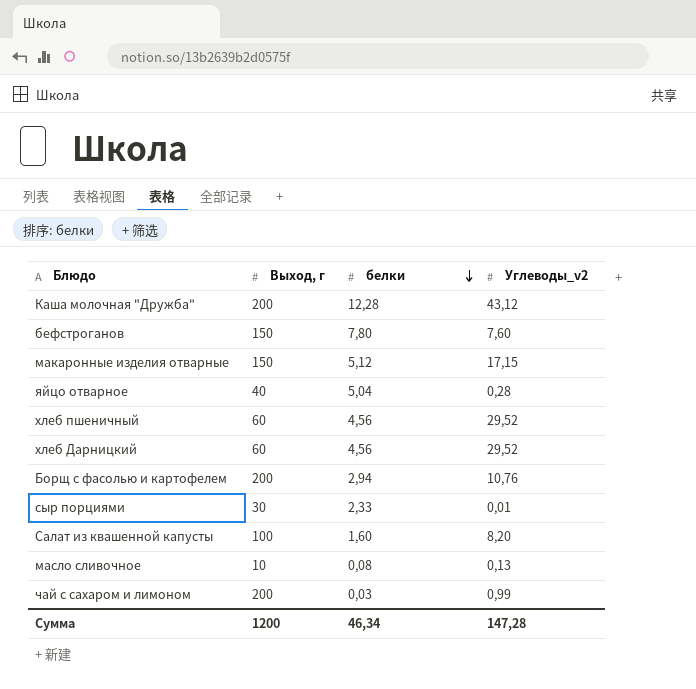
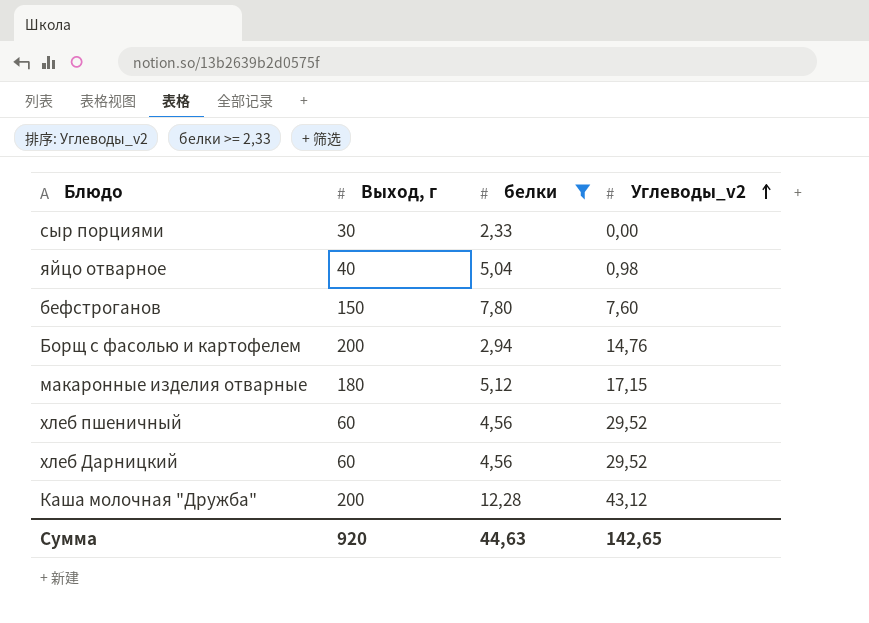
filter: none -> белки >= 2,33
row order: белки descending -> Углеводы_v2 ascending
сыр порциями | Углеводы_v2: 0,01 -> 0,00
яйцо отварное | Углеводы_v2: 0,28 -> 0,98
Борщ с фасолью и картофелем | Углеводы_v2: 10,76 -> 14,76
макаронные изделия отварные | Выход, г: 150 -> 180
Сумма | Выход, г: 1200 -> 920
Сумма | белки: 46,34 -> 44,63
Сумма | Углеводы_v2: 147,28 -> 142,65

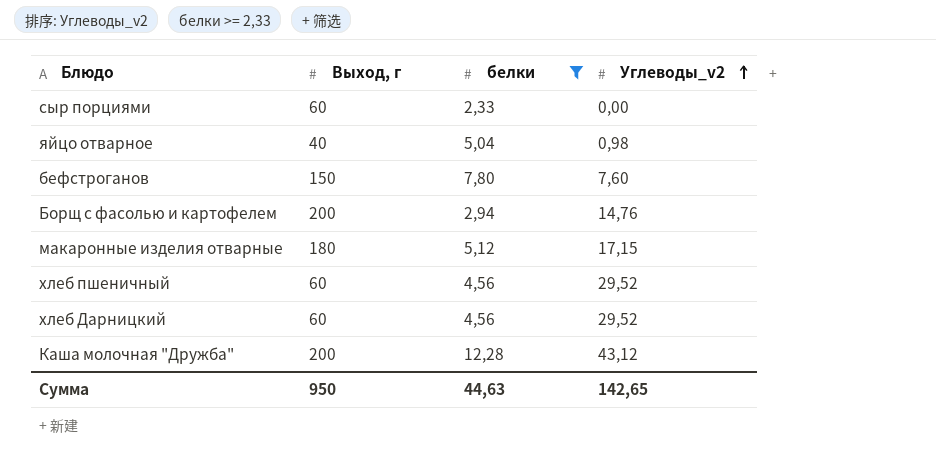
сыр порциями | Выход, г: 30 -> 60
Сумма | Выход, г: 920 -> 950

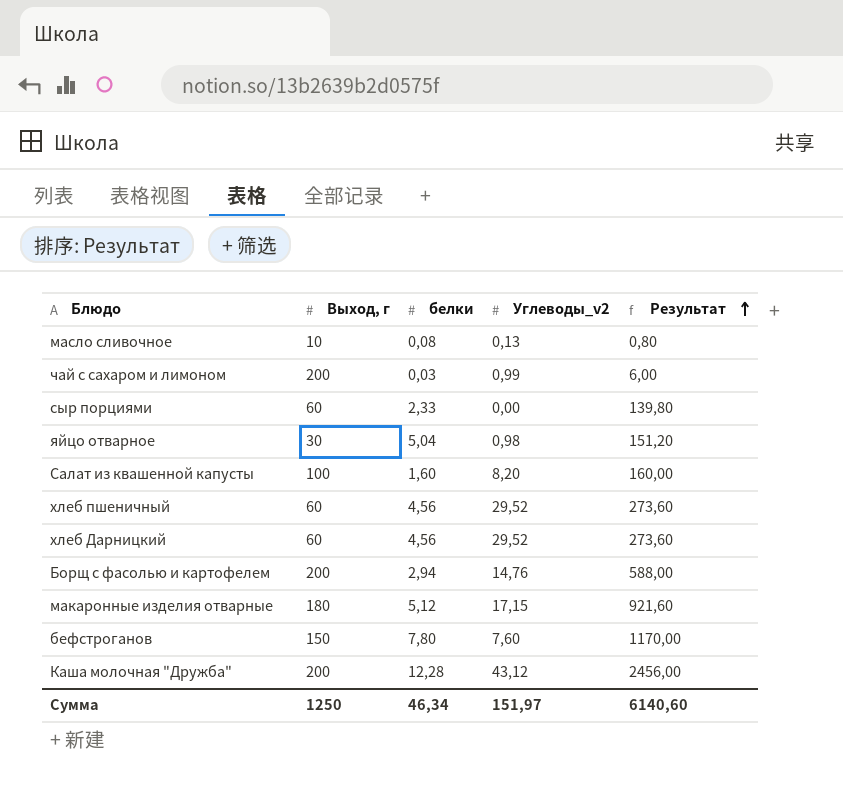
filter: белки >= 2,33 -> none
row order: Углеводы_v2 ascending -> Результат ascending
column Результат | formula: none -> [Выход, г] * [белки]
яйцо отварное | Выход, г: 40 -> 30
Сумма | Выход, г: 950 -> 1250
Сумма | белки: 44,63 -> 46,34
Сумма | Углеводы_v2: 142,65 -> 151,97

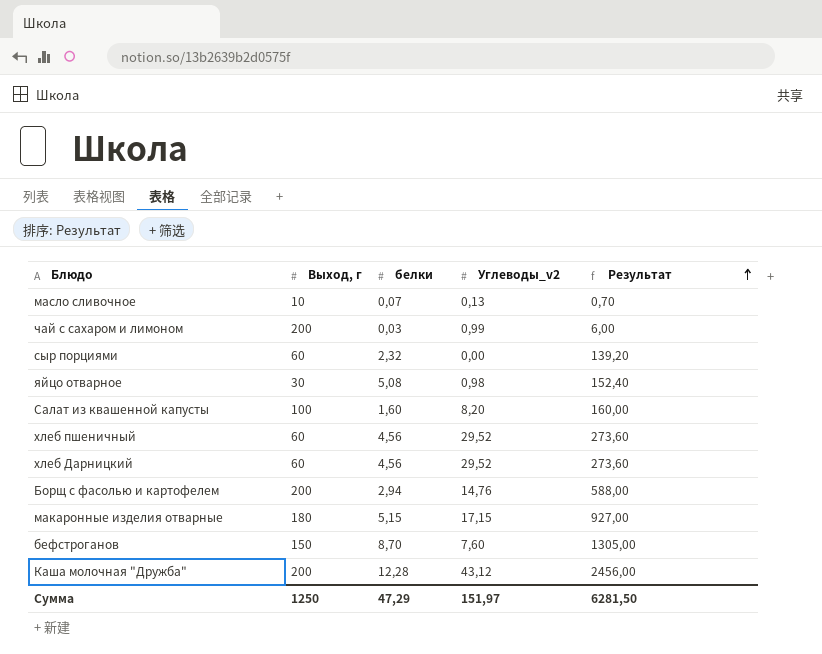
масло сливочное | белки: 0,08 -> 0,07
масло сливочное | Результат: 0,80 -> 0,70
сыр порциями | белки: 2,33 -> 2,32
сыр порциями | Результат: 139,80 -> 139,20
яйцо отварное | белки: 5,04 -> 5,08
яйцо отварное | Результат: 151,20 -> 152,40
макаронные изделия отварные | белки: 5,12 -> 5,15
макаронные изделия отварные | Результат: 921,60 -> 927,00
бефстроганов | белки: 7,80 -> 8,70
бефстроганов | Результат: 1170,00 -> 1305,00
Сумма | белки: 46,34 -> 47,29
Сумма | Результат: 6140,60 -> 6281,50

